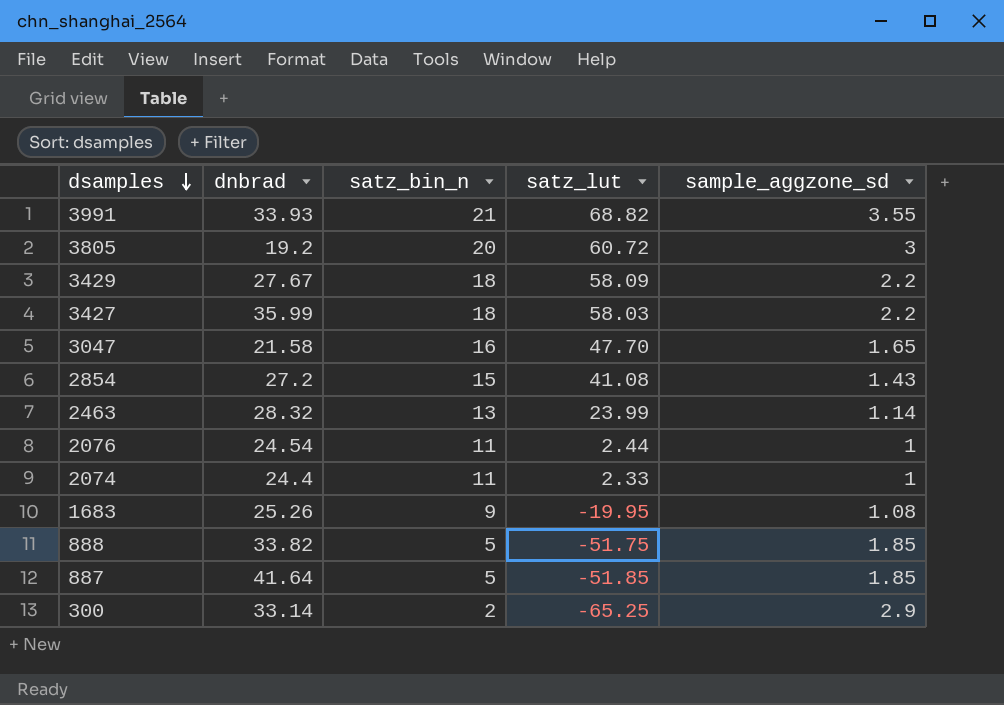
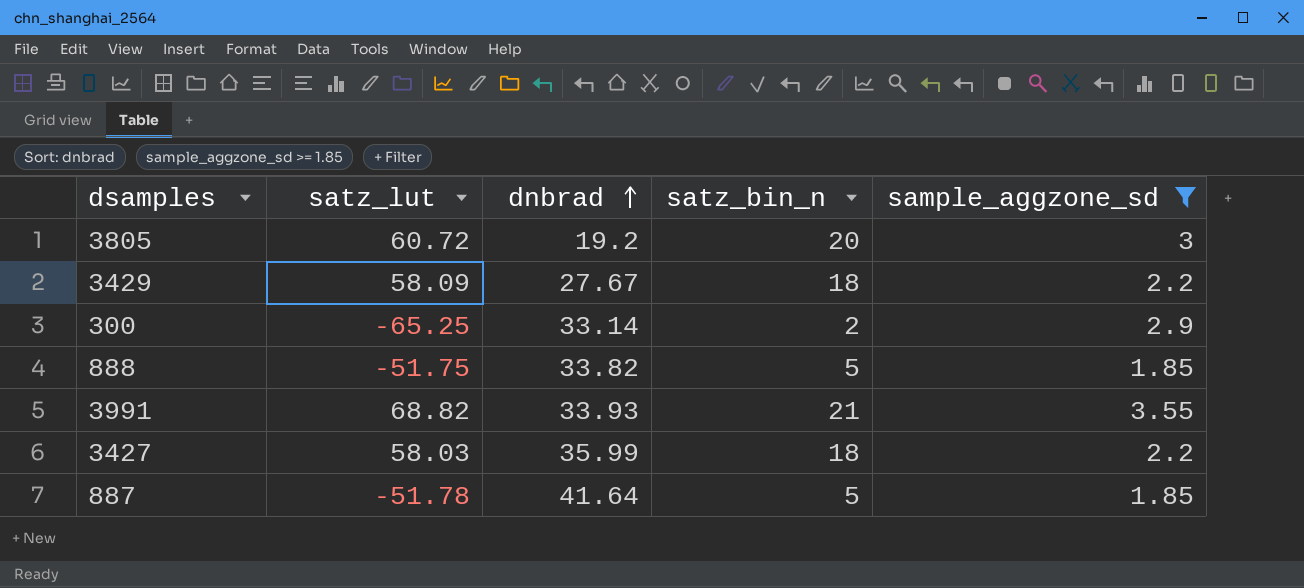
filter: none -> sample_aggzone_sd >= 1.85
row order: dsamples descending -> dnbrad ascending
column satz_lut | position: 4 -> 2
887 | satz_lut: -51.85 -> -51.78

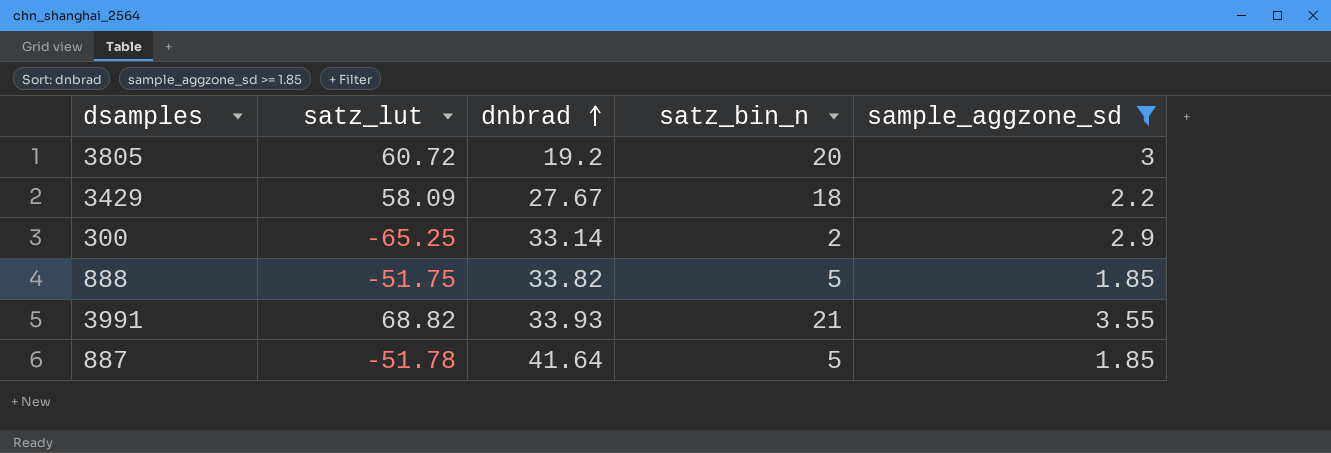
row 3427: 58.03 | 35.99 | 18 | 2.2 -> none

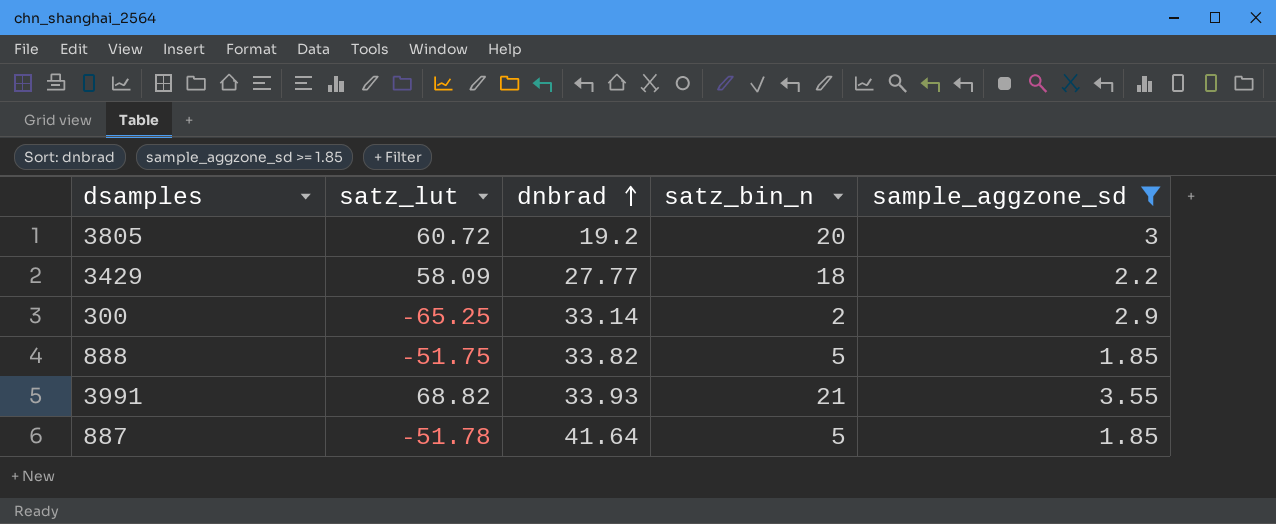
3429 | dnbrad: 27.67 -> 27.77

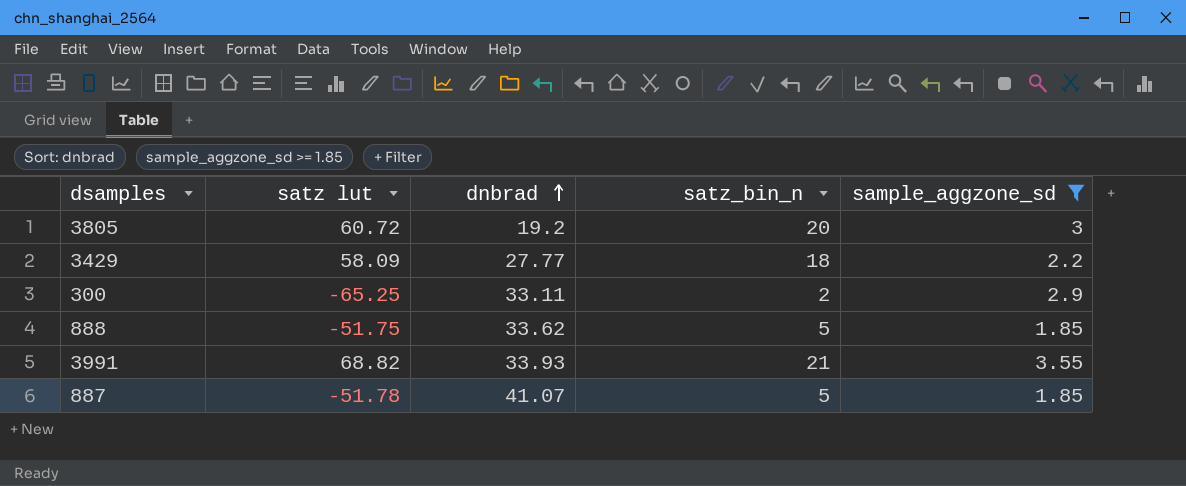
column name: satz_lut -> satz lut
300 | dnbrad: 33.14 -> 33.11
888 | dnbrad: 33.82 -> 33.62
887 | dnbrad: 41.64 -> 41.07

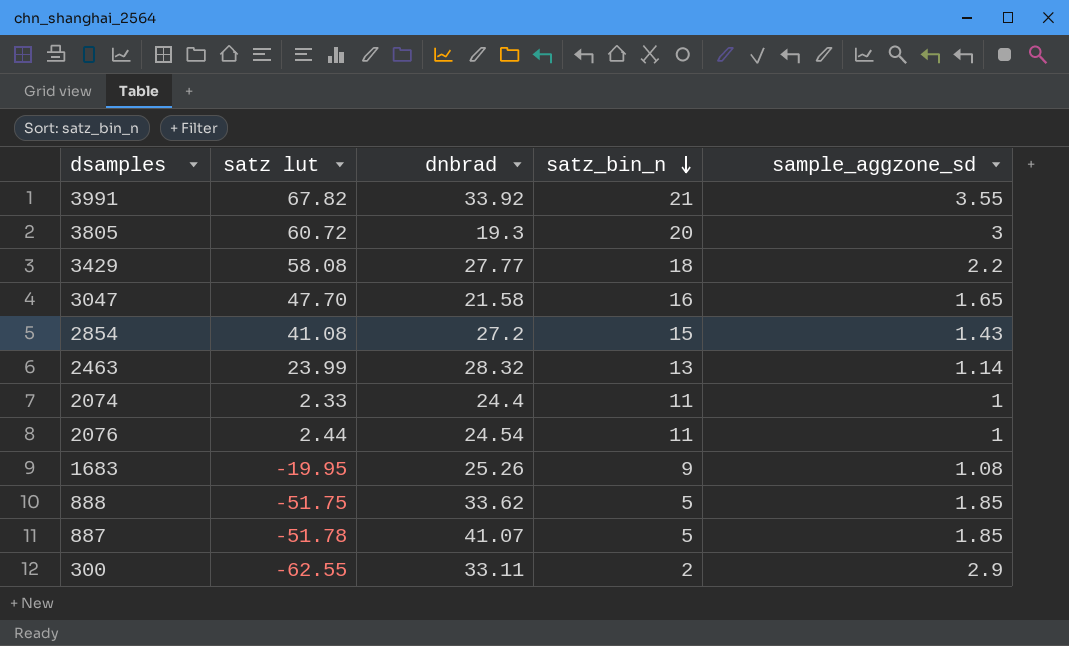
filter: sample_aggzone_sd >= 1.85 -> none
row order: dnbrad ascending -> satz_bin_n descending
3991 | satz lut: 68.82 -> 67.82
3991 | dnbrad: 33.93 -> 33.92
3805 | dnbrad: 19.2 -> 19.3
3429 | satz lut: 58.09 -> 58.08
300 | satz lut: -65.25 -> -62.55

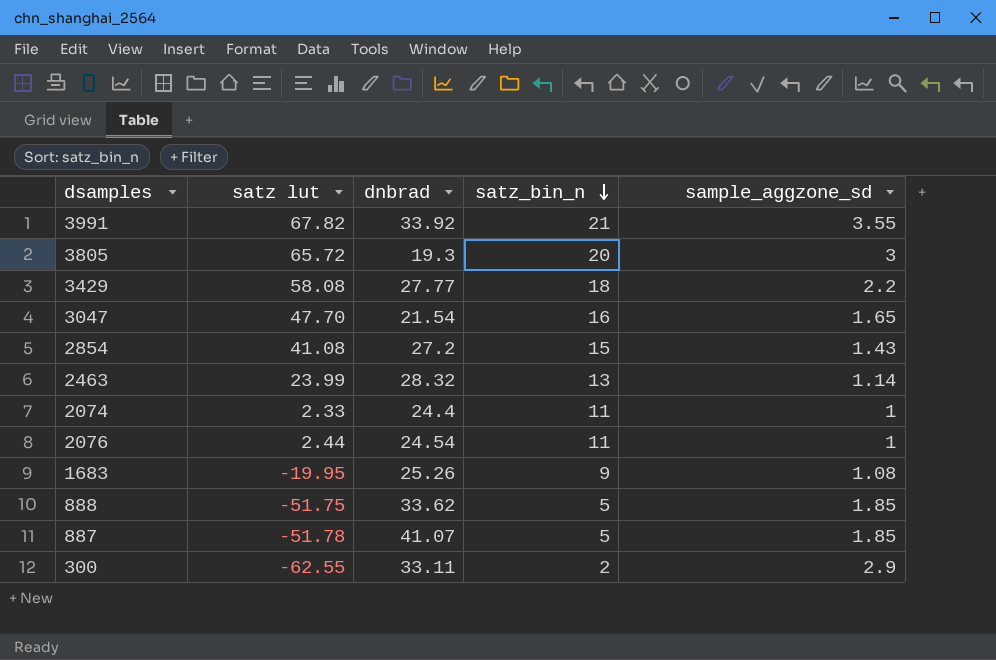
3805 | satz lut: 60.72 -> 65.72
3047 | dnbrad: 21.58 -> 21.54

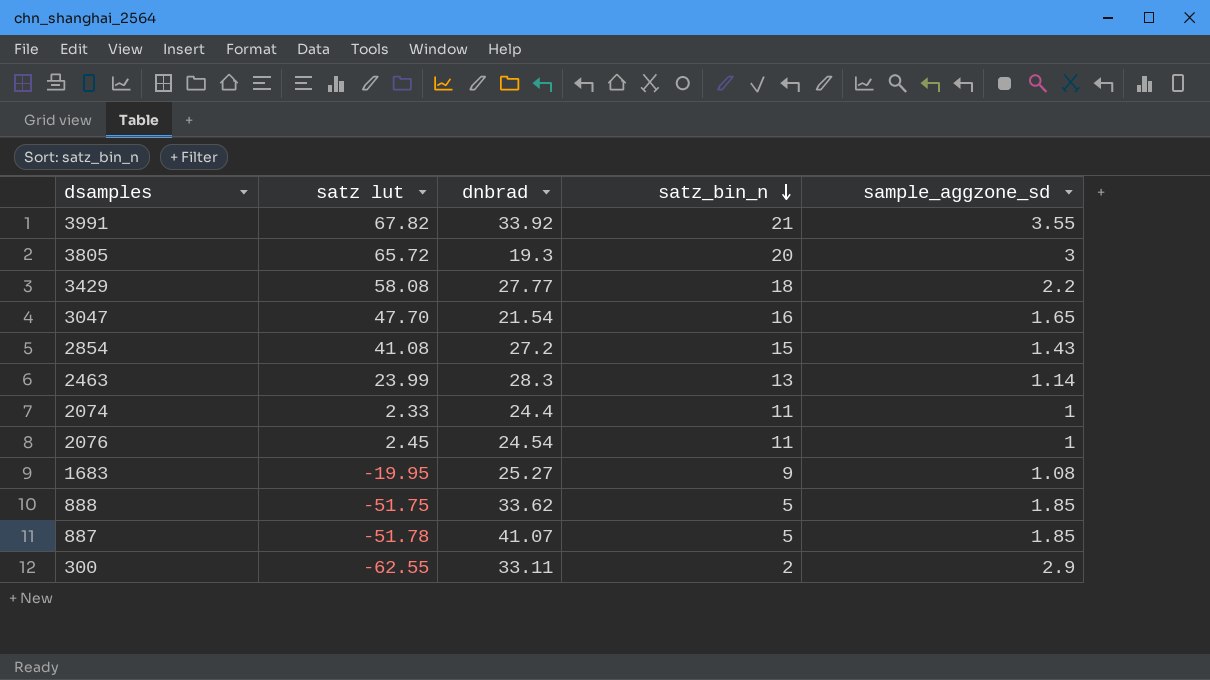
2463 | dnbrad: 28.32 -> 28.3
2076 | satz lut: 2.44 -> 2.45
1683 | dnbrad: 25.26 -> 25.27

